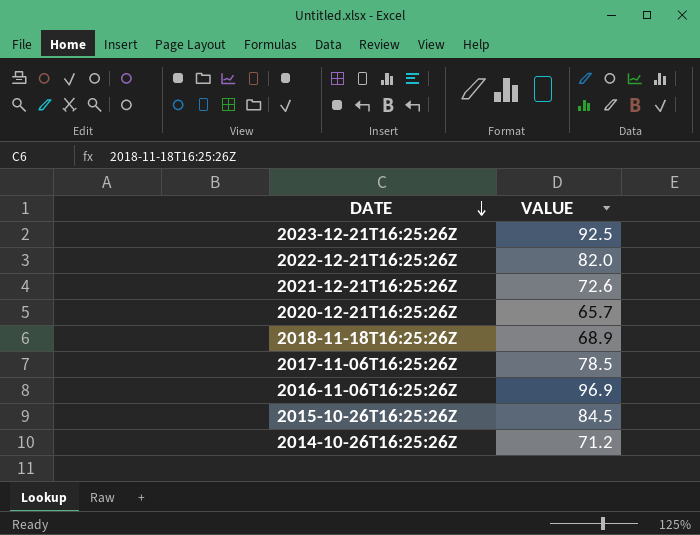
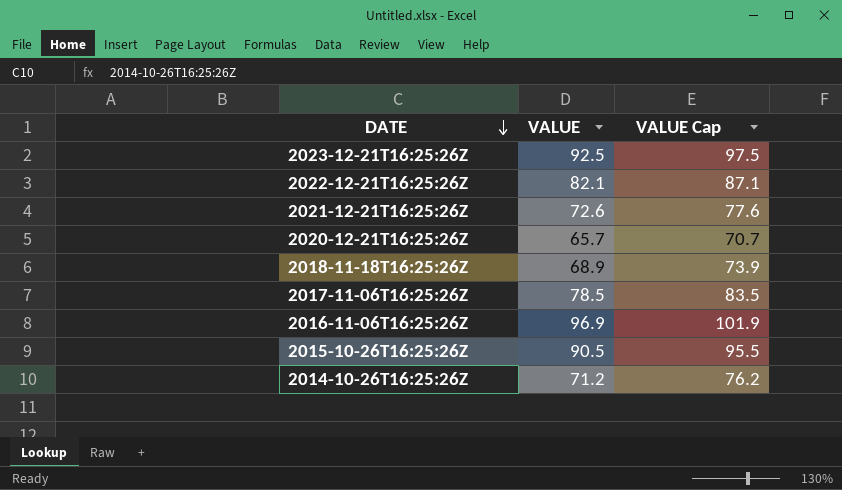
column VALUE Cap | formula: none -> [VALUE] + 5
2022-12-21T16:25:26Z | VALUE: 82.0 -> 82.1
2015-10-26T16:25:26Z | VALUE: 84.5 -> 90.5

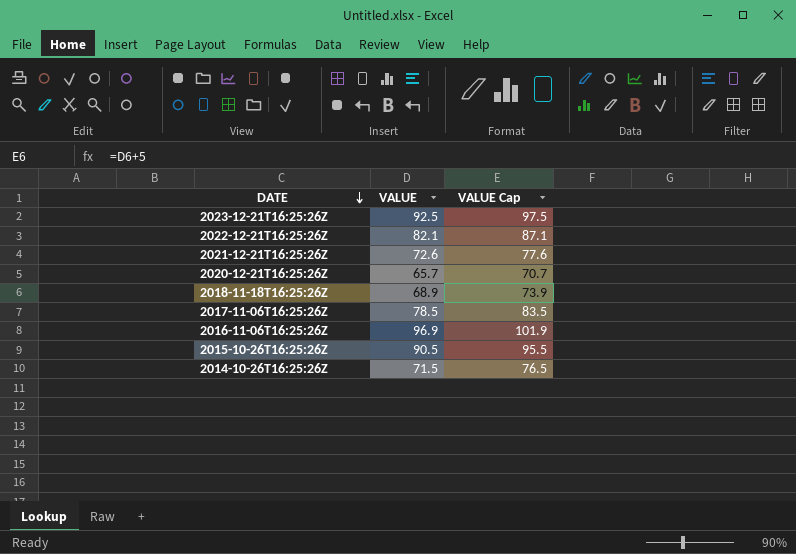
2014-10-26T16:25:26Z | VALUE: 71.2 -> 71.5
2014-10-26T16:25:26Z | VALUE Cap: 76.2 -> 76.5

